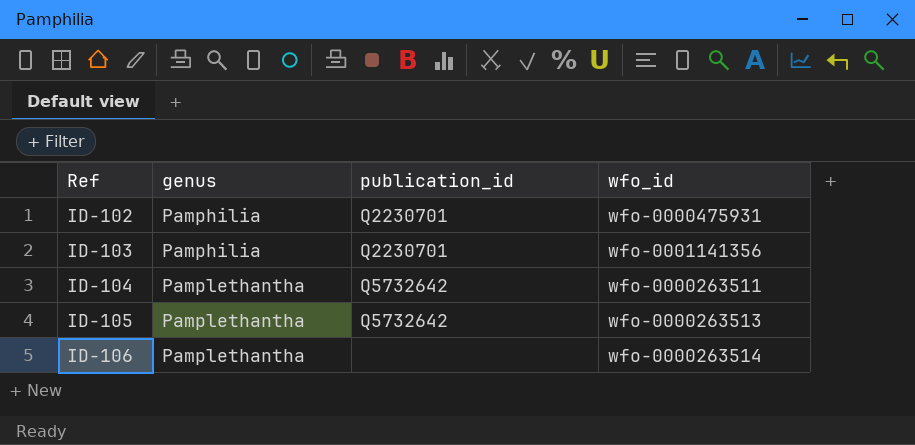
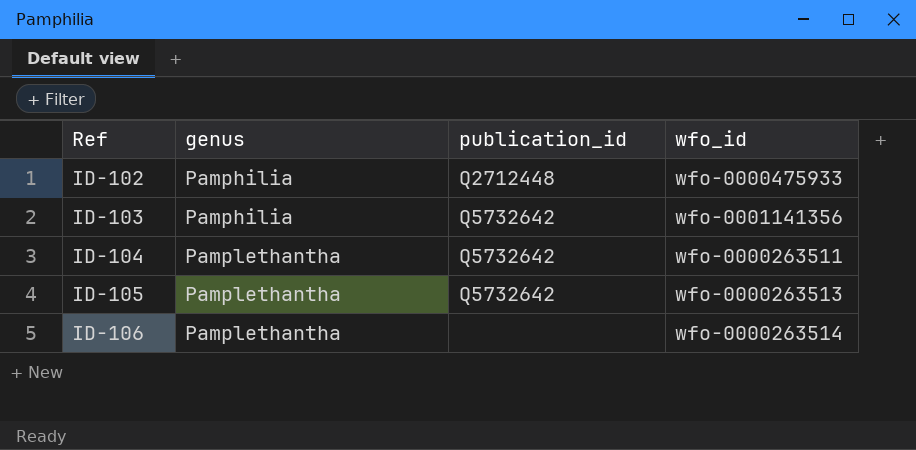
ID-102 | publication_id: Q2230701 -> Q2712448
ID-102 | wfo_id: wfo-0000475931 -> wfo-0000475933
ID-103 | publication_id: Q2230701 -> Q5732642

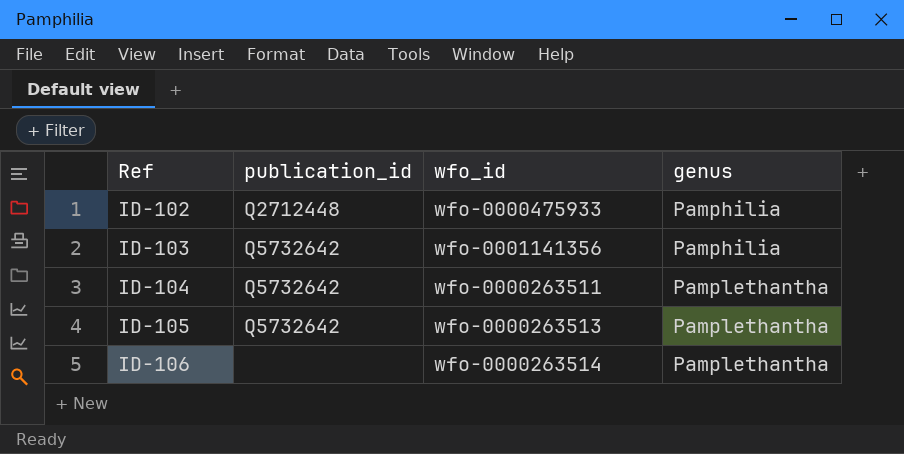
column genus | position: 2 -> 4

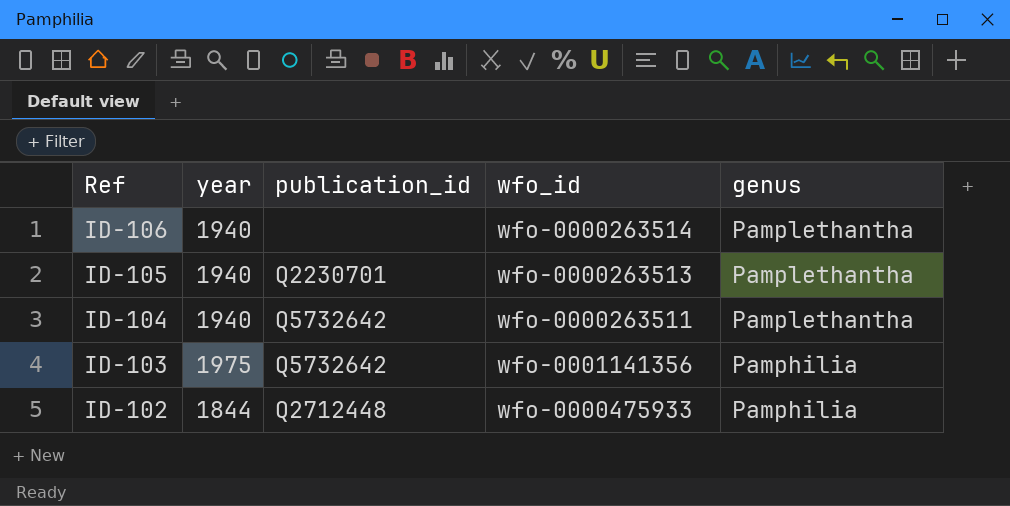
row order: Ref ascending -> Ref descending
column year | position: none -> 2
ID-105 | publication_id: Q5732642 -> Q2230701

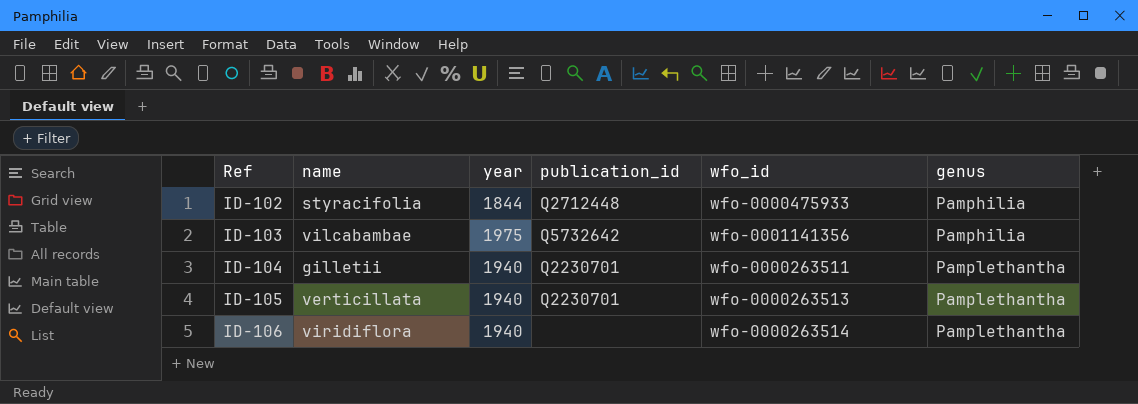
row order: Ref descending -> Ref ascending
column name | position: none -> 2
ID-104 | publication_id: Q5732642 -> Q2230701

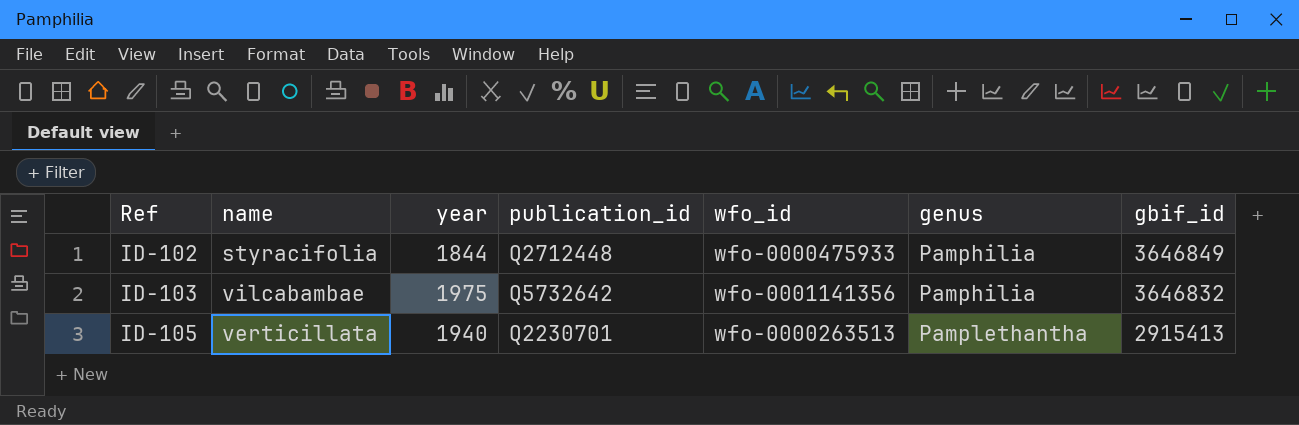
column gbif_id | position: none -> 7
row ID-104: gilletii | 1940 | Q2230701 | wfo-0000263511 | Pamplethantha -> none
row ID-106: viridiflora | 1940 | none | wfo-0000263514 | Pamplethantha -> none

